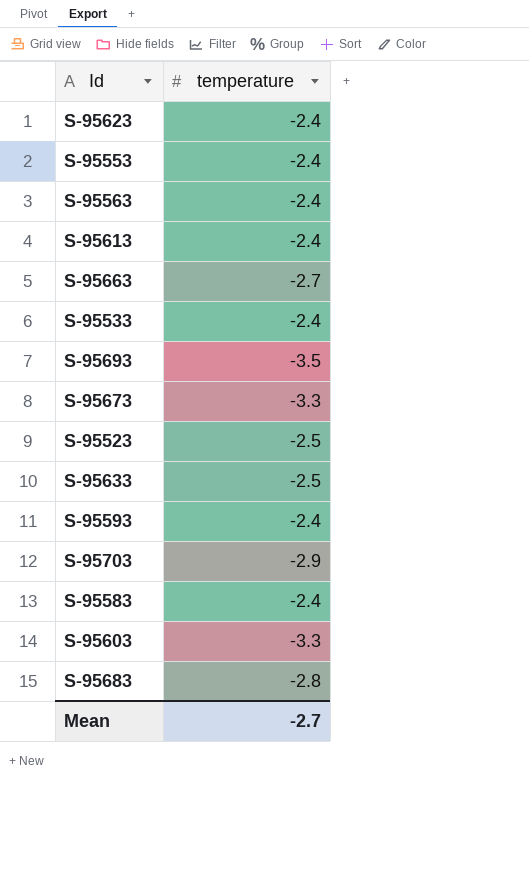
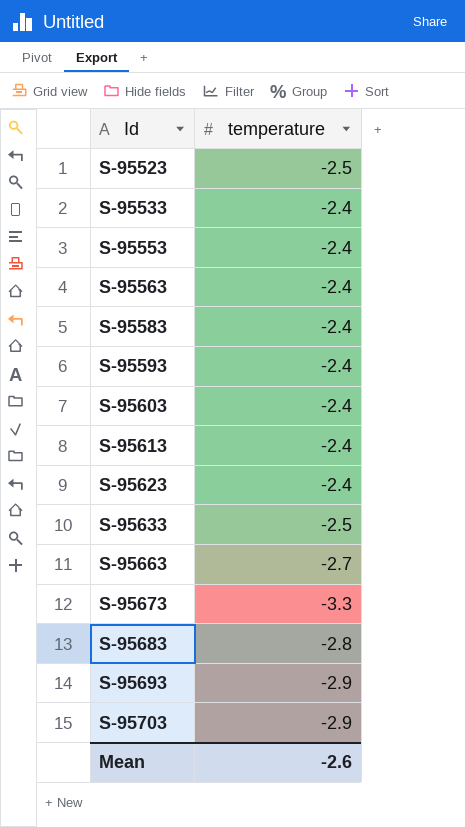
row order: none -> Id ascending
S-95603 | temperature: -3.3 -> -2.4
S-95693 | temperature: -3.5 -> -2.9
Mean | temperature: -2.7 -> -2.6

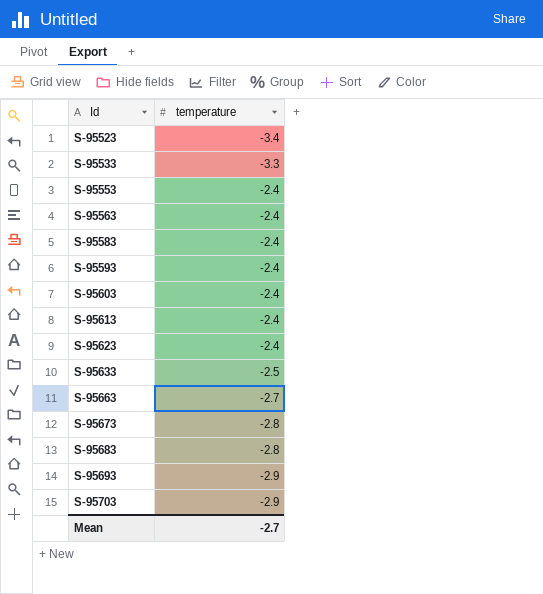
S-95523 | temperature: -2.5 -> -3.4
S-95533 | temperature: -2.4 -> -3.3
S-95673 | temperature: -3.3 -> -2.8
Mean | temperature: -2.6 -> -2.7

